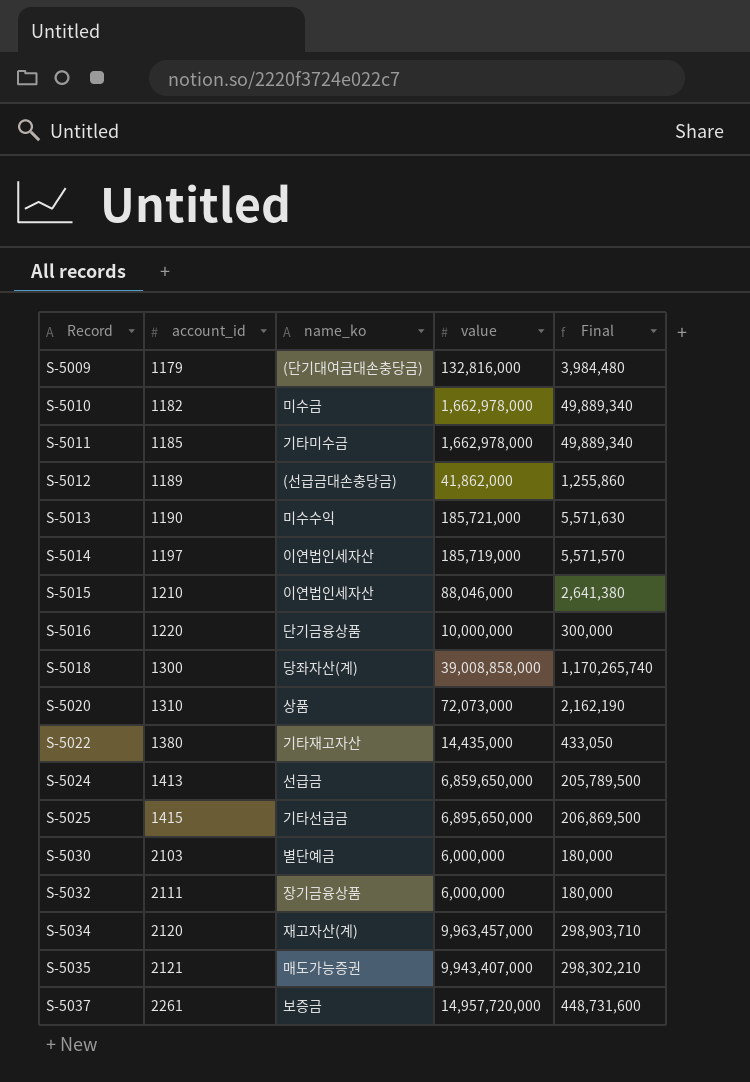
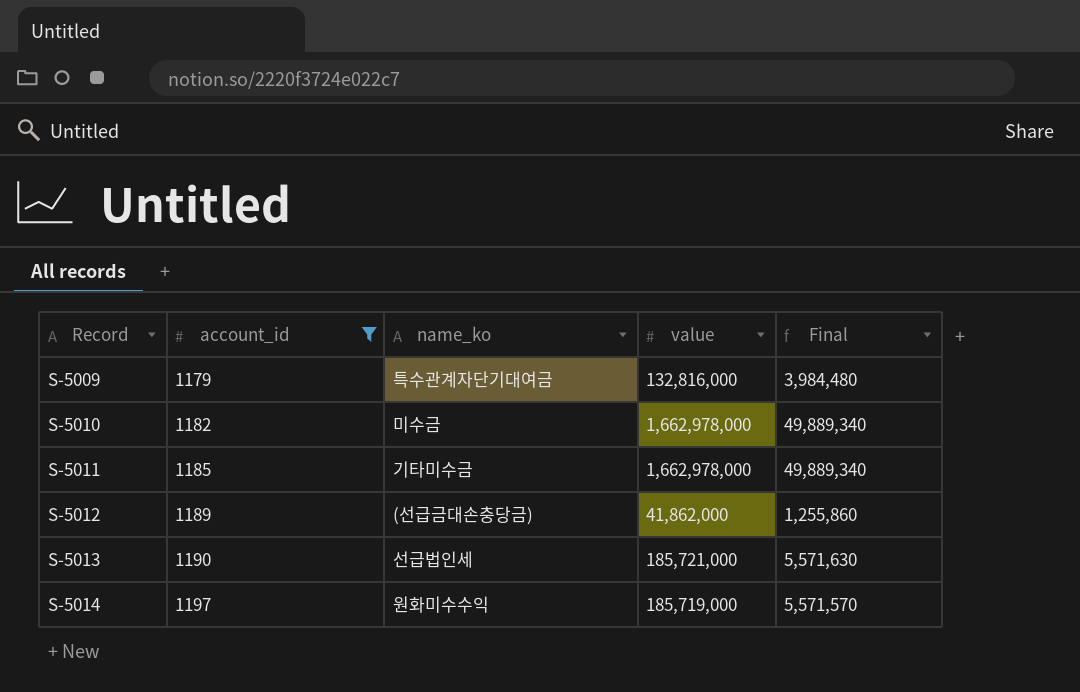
filter: none -> account_id <= 1197
S-5009 | name_ko: (단기대여금대손충당금) -> 특수관계자단기대여금
S-5013 | name_ko: 미수수익 -> 선급법인세
S-5014 | name_ko: 이연법인세자산 -> 원화미수수익

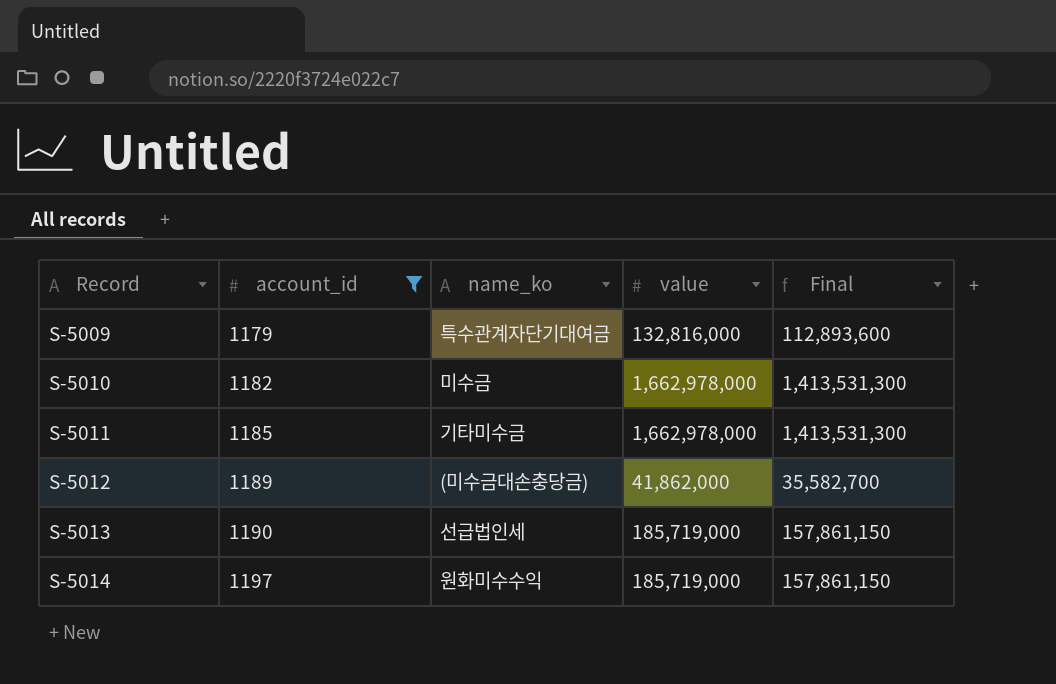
column Final | formula: [value] * 0.03 -> [value] * 0.85
S-5012 | name_ko: (선급금대손충당금) -> (미수금대손충당금)
S-5013 | value: 185,721,000 -> 185,719,000

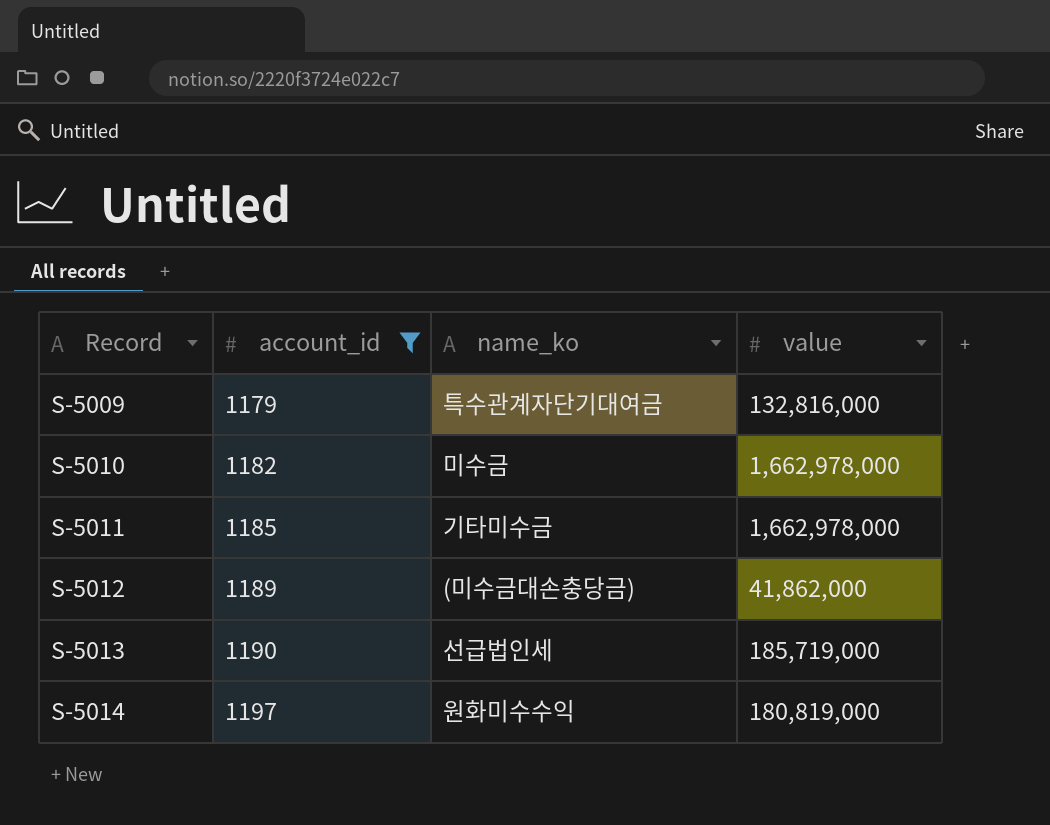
column Final | formula: [value] * 0.85 -> none
S-5014 | value: 185,719,000 -> 180,819,000

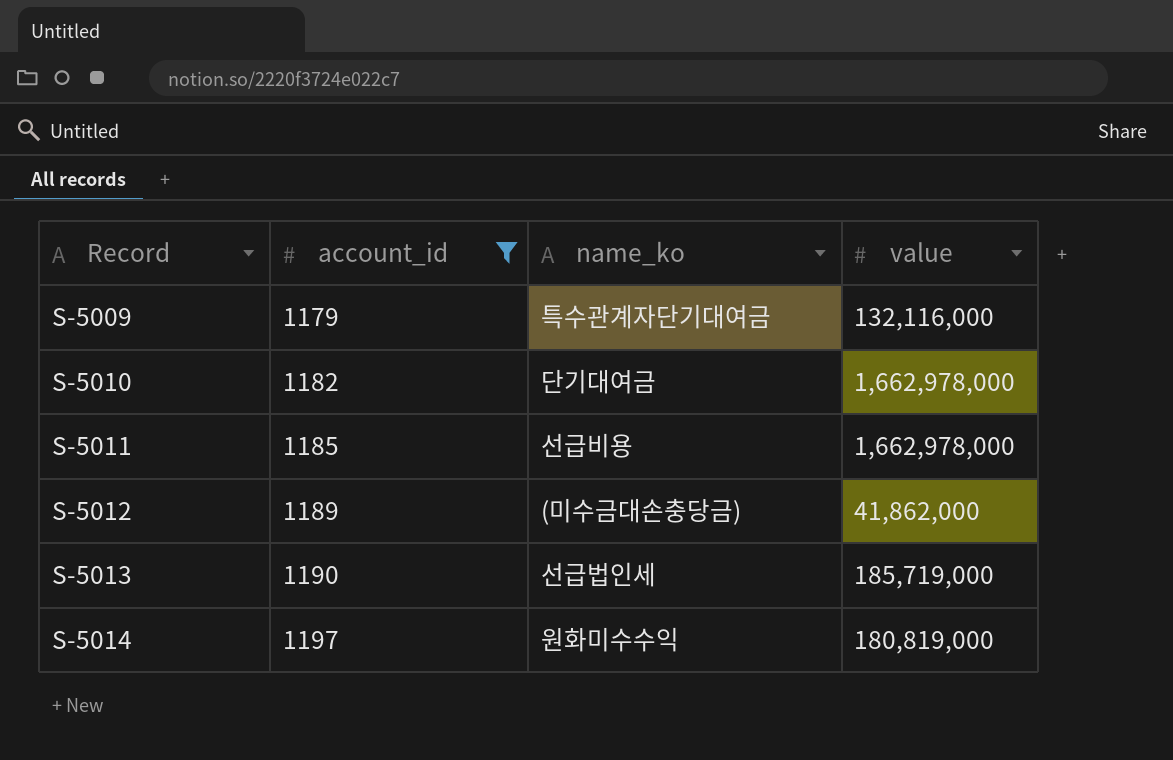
S-5009 | value: 132,816,000 -> 132,116,000
S-5010 | name_ko: 미수금 -> 단기대여금
S-5011 | name_ko: 기타미수금 -> 선급비용

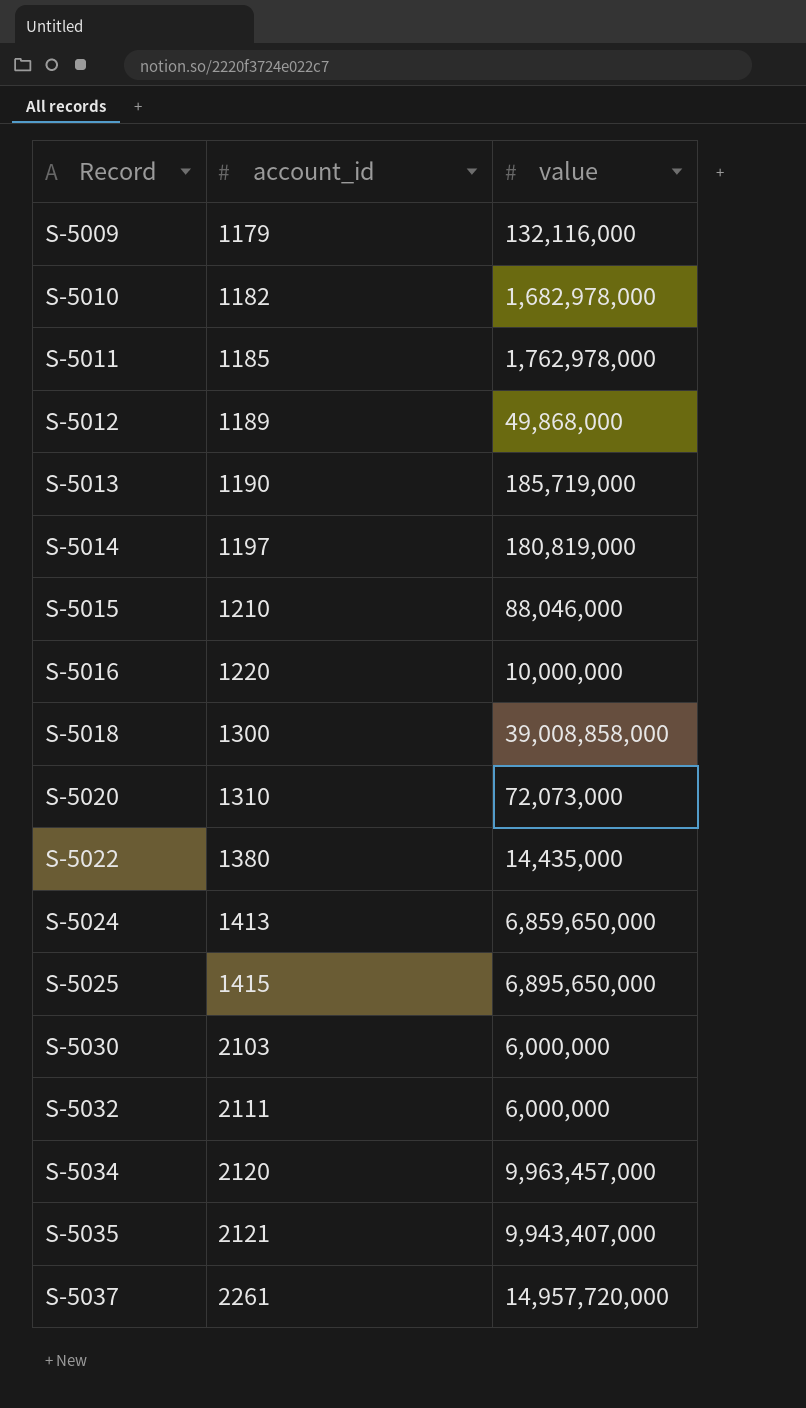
filter: account_id <= 1197 -> none
column name_ko | position: 3 -> none
S-5010 | value: 1,662,978,000 -> 1,682,978,000
S-5011 | value: 1,662,978,000 -> 1,762,978,000
S-5012 | value: 41,862,000 -> 49,868,000

